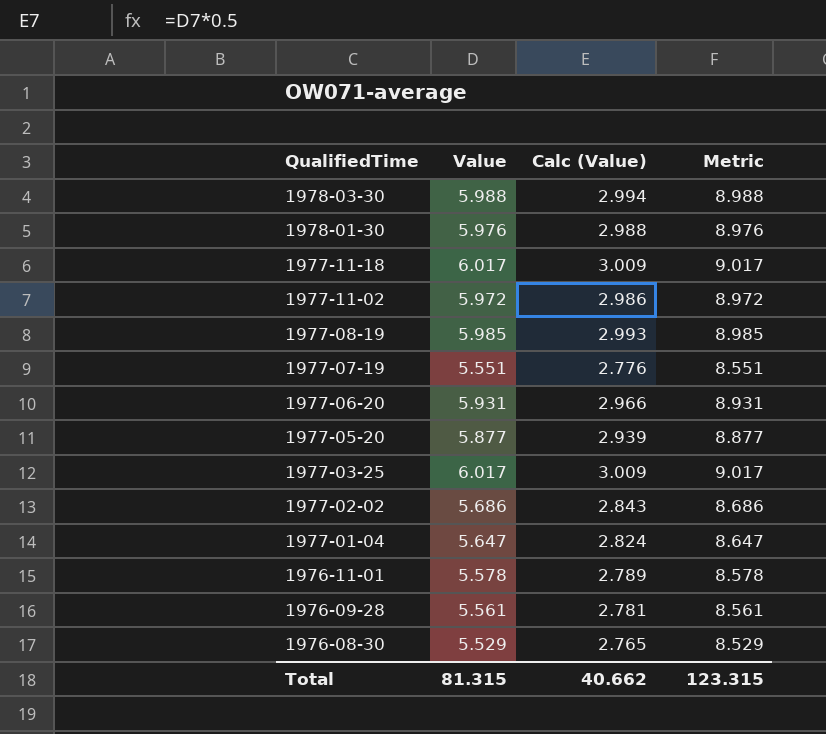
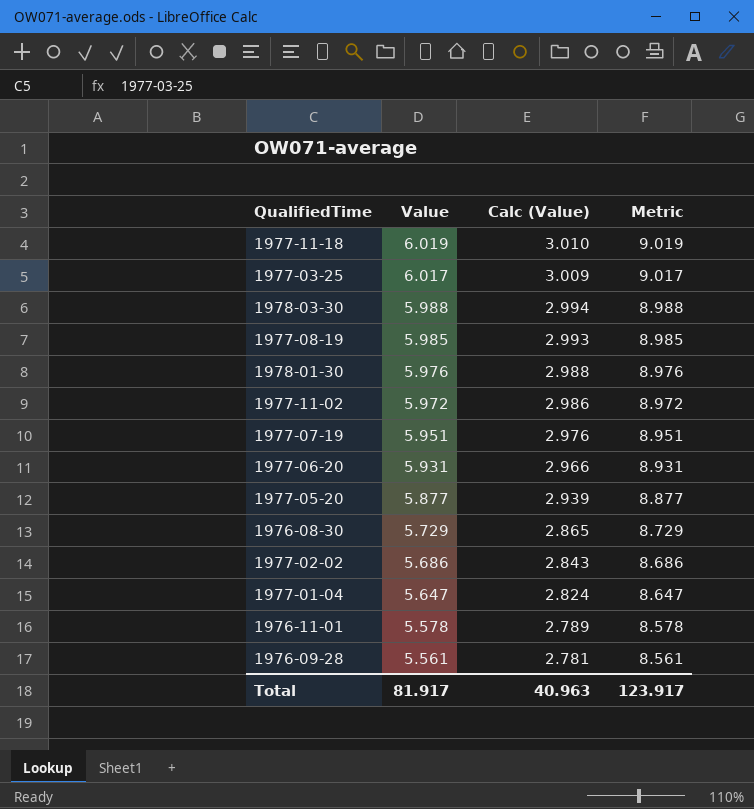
row order: QualifiedTime descending -> Value descending
1977-11-18 | Value: 6.017 -> 6.019
1977-11-18 | Calc (Value): 3.009 -> 3.010
1977-11-18 | Metric: 9.017 -> 9.019
1977-07-19 | Value: 5.551 -> 5.951
1977-07-19 | Calc (Value): 2.776 -> 2.976
1977-07-19 | Metric: 8.551 -> 8.951
1976-08-30 | Value: 5.529 -> 5.729
1976-08-30 | Calc (Value): 2.765 -> 2.865
1976-08-30 | Metric: 8.529 -> 8.729
Total | Value: 81.315 -> 81.917
Total | Calc (Value): 40.662 -> 40.963
Total | Metric: 123.315 -> 123.917

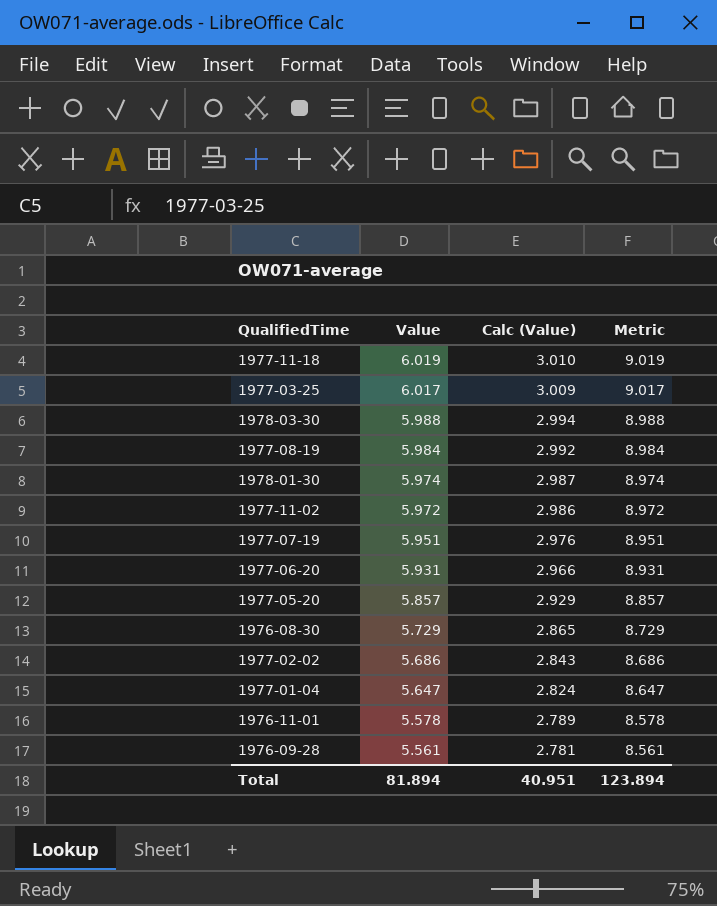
1977-08-19 | Value: 5.985 -> 5.984
1977-08-19 | Calc (Value): 2.993 -> 2.992
1977-08-19 | Metric: 8.985 -> 8.984
1978-01-30 | Value: 5.976 -> 5.974
1978-01-30 | Calc (Value): 2.988 -> 2.987
1978-01-30 | Metric: 8.976 -> 8.974
1977-05-20 | Value: 5.877 -> 5.857
1977-05-20 | Calc (Value): 2.939 -> 2.929
1977-05-20 | Metric: 8.877 -> 8.857
Total | Value: 81.917 -> 81.894
Total | Calc (Value): 40.963 -> 40.951
Total | Metric: 123.917 -> 123.894

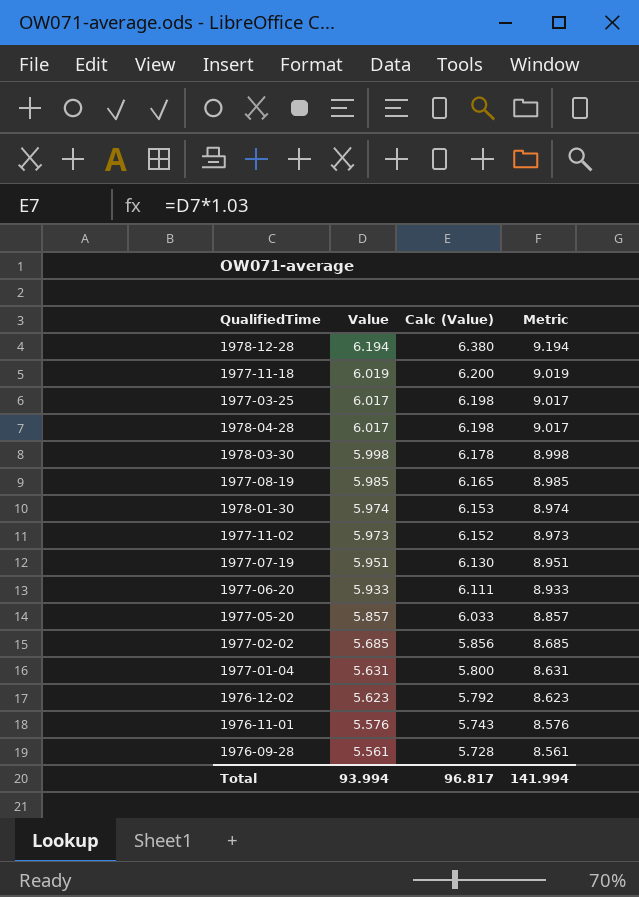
column Calc (Value) | formula: [Value] * 0.5 -> [Value] * 1.03
row 1976-08-30: 5.729 | 2.865 | 8.729 -> none
row 1978-12-28: none -> 6.194 | 6.380 | 9.194
row 1978-04-28: none -> 6.017 | 6.198 | 9.017
1978-03-30 | Value: 5.988 -> 5.998
1978-03-30 | Metric: 8.988 -> 8.998
1977-08-19 | Value: 5.984 -> 5.985
1977-08-19 | Metric: 8.984 -> 8.985
1977-11-02 | Value: 5.972 -> 5.973
1977-11-02 | Metric: 8.972 -> 8.973
1977-06-20 | Value: 5.931 -> 5.933
1977-06-20 | Metric: 8.931 -> 8.933
1977-02-02 | Value: 5.686 -> 5.685
1977-02-02 | Metric: 8.686 -> 8.685
1977-01-04 | Value: 5.647 -> 5.631
1977-01-04 | Metric: 8.647 -> 8.631
row 1976-12-02: none -> 5.623 | 5.792 | 8.623
1976-11-01 | Value: 5.578 -> 5.576
1976-11-01 | Metric: 8.578 -> 8.576
Total | Value: 81.894 -> 93.994
Total | Calc (Value): 40.951 -> 96.817
Total | Metric: 123.894 -> 141.994

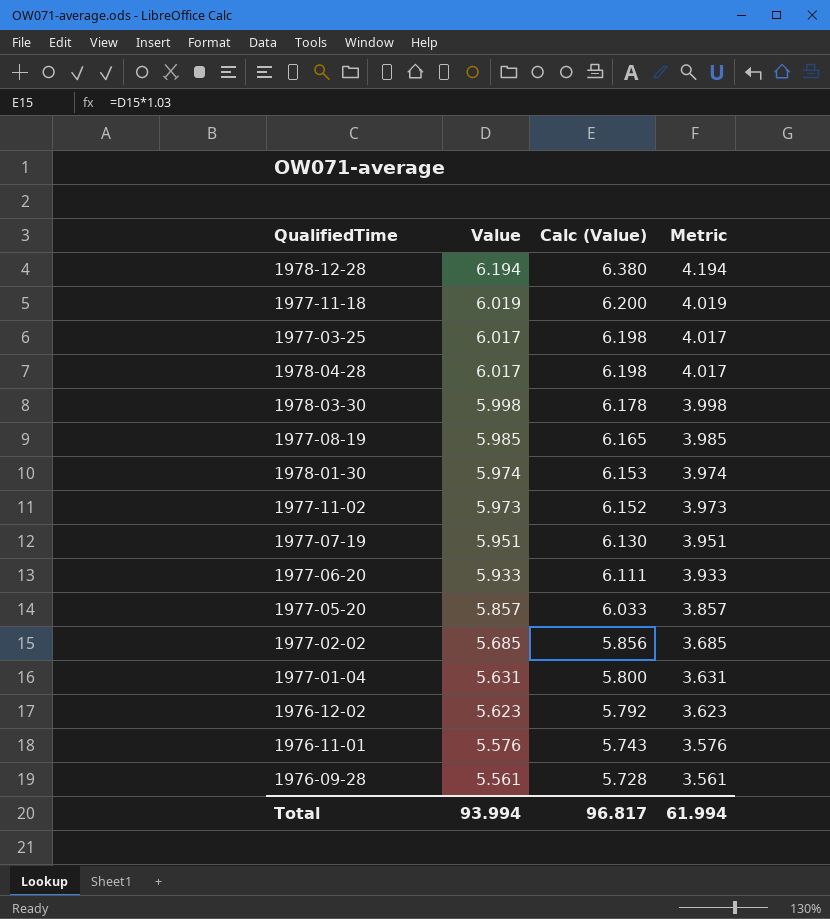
column Metric | formula: [Value] + 3 -> [Value] - 2
Total | Metric: 141.994 -> 61.994

